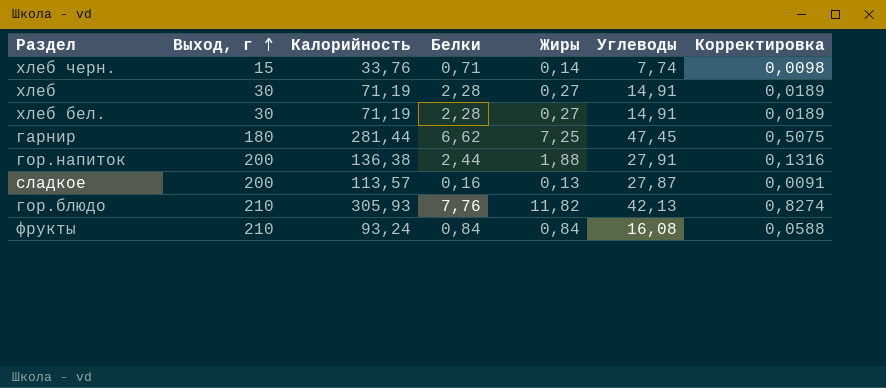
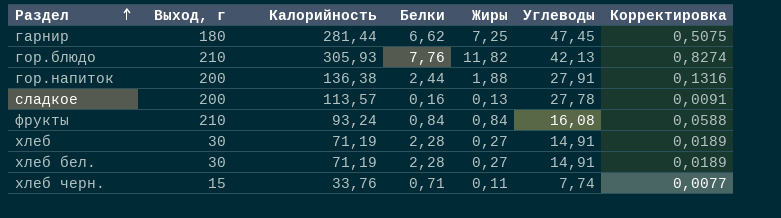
row order: Выход, г ascending -> Раздел ascending
сладкое | Углеводы: 27,87 -> 27,78
хлеб черн. | Жиры: 0,14 -> 0,11
хлеб черн. | Корректировка: 0,0098 -> 0,0077

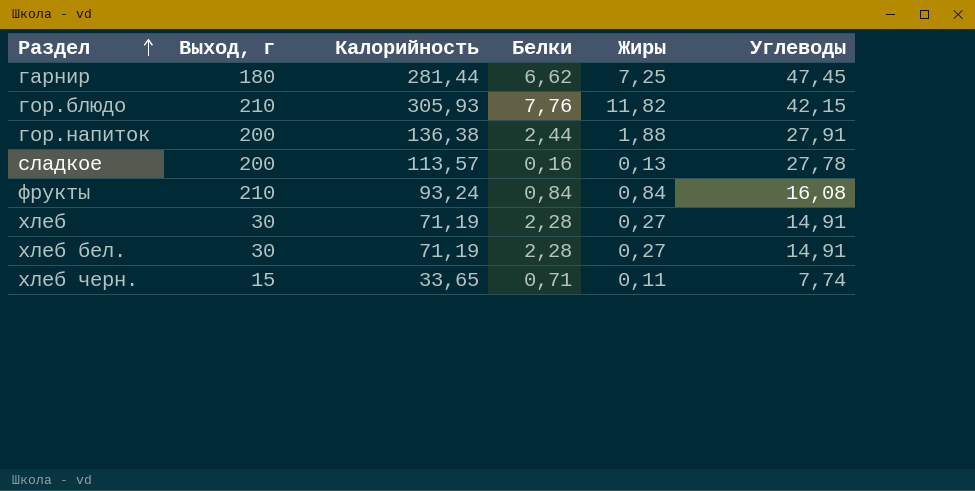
column Корректировка | formula: [Жиры] * 0,07 -> none
гор.блюдо | Углеводы: 42,13 -> 42,15
хлеб черн. | Калорийность: 33,76 -> 33,65

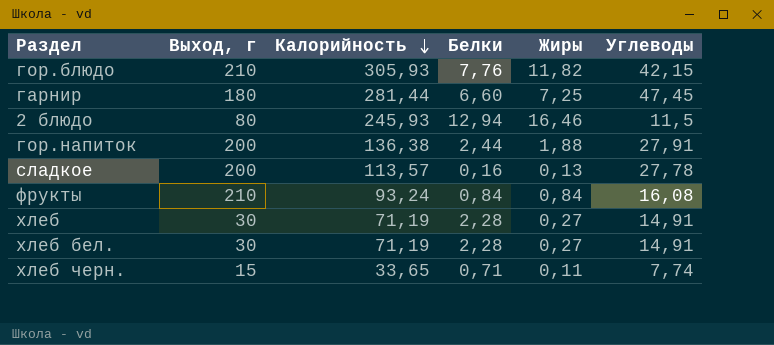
row order: Раздел ascending -> Калорийность descending
гарнир | Белки: 6,62 -> 6,60
row 2 блюдо: none -> 80 | 245,93 | 12,94 | 16,46 | 11,5

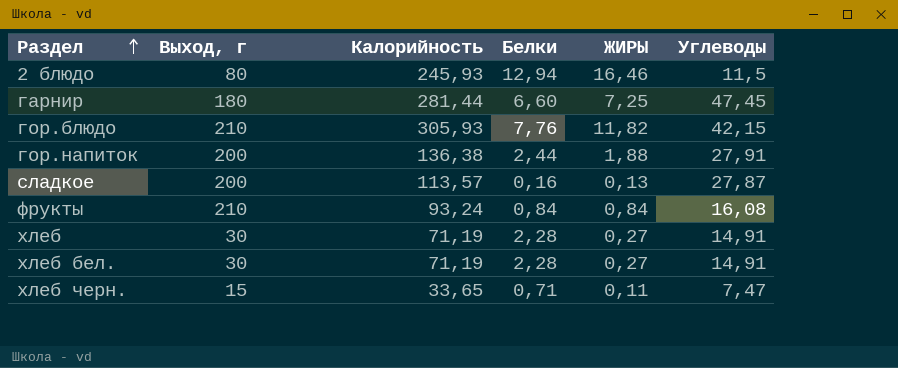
row order: Калорийность descending -> Раздел ascending
column name: Жиры -> ЖИРЫ
сладкое | Углеводы: 27,78 -> 27,87
хлеб черн. | Углеводы: 7,74 -> 7,47

